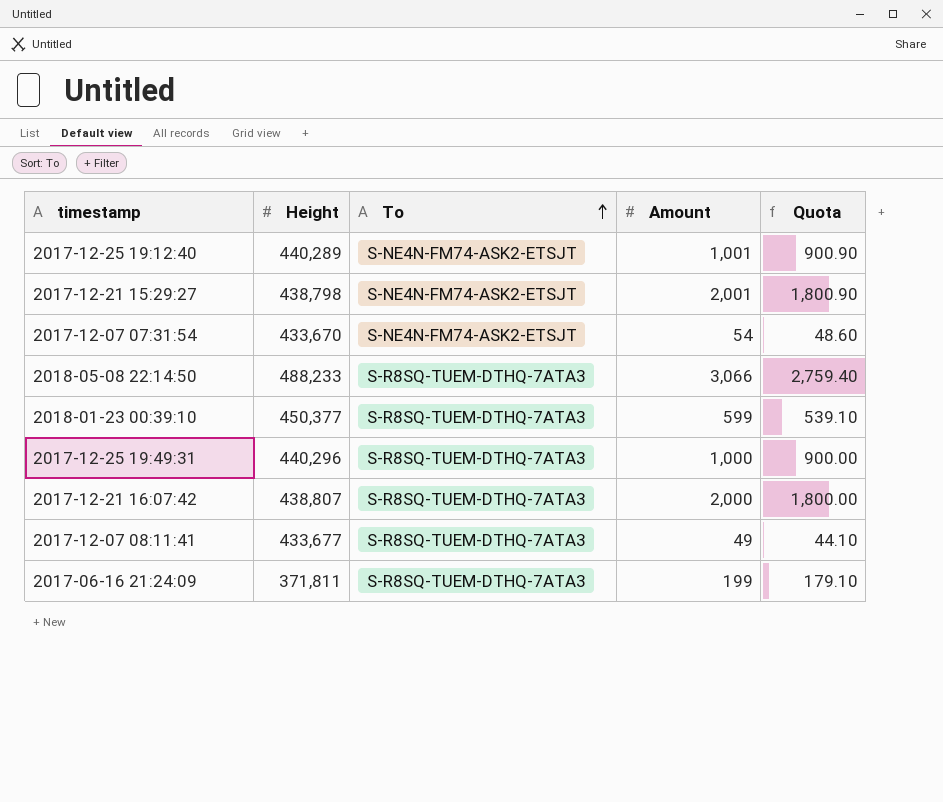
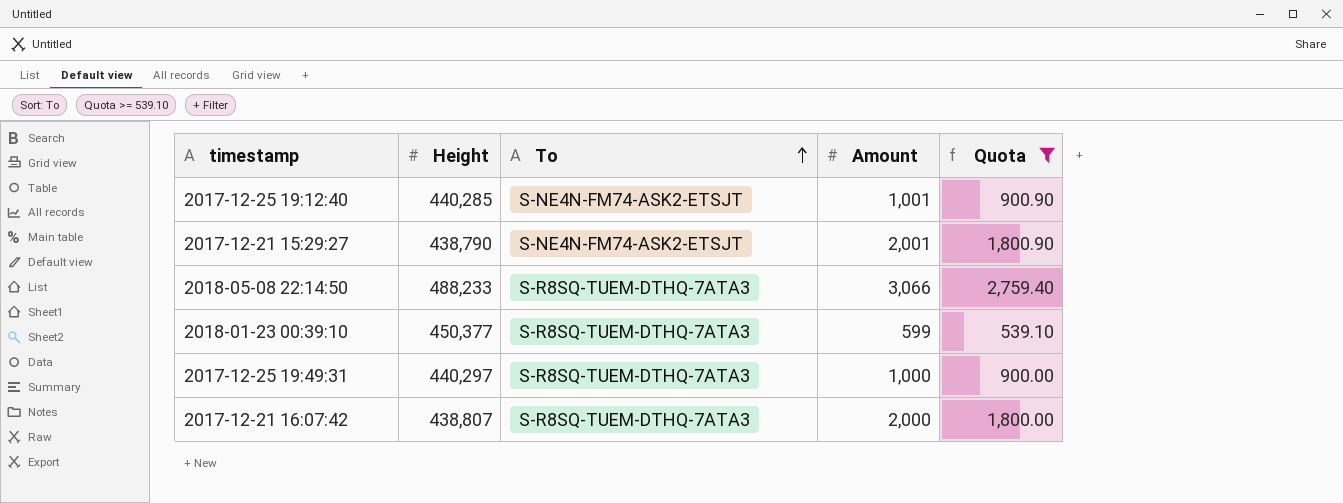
filter: none -> Quota >= 539.10
2017-12-25 19:12:40 | Height: 440,289 -> 440,285
2017-12-21 15:29:27 | Height: 438,798 -> 438,790
2017-12-25 19:49:31 | Height: 440,296 -> 440,297

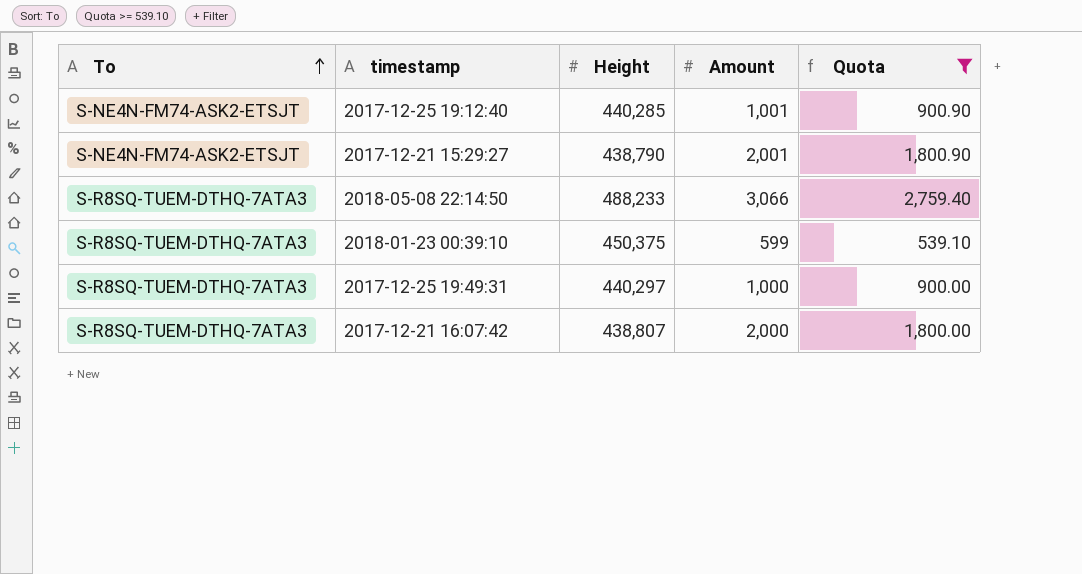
column To | position: 3 -> 1
2018-01-23 00:39:10 | Height: 450,377 -> 450,375

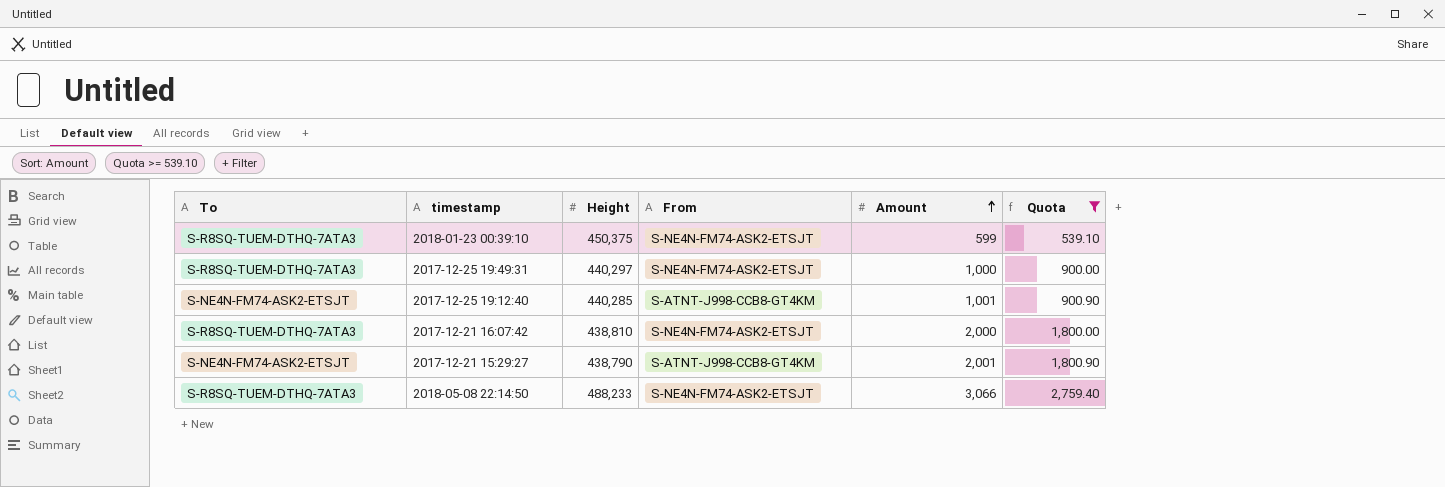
row order: To ascending -> Amount ascending
column From | position: none -> 4
2017-12-21 16:07:42 | Height: 438,807 -> 438,810

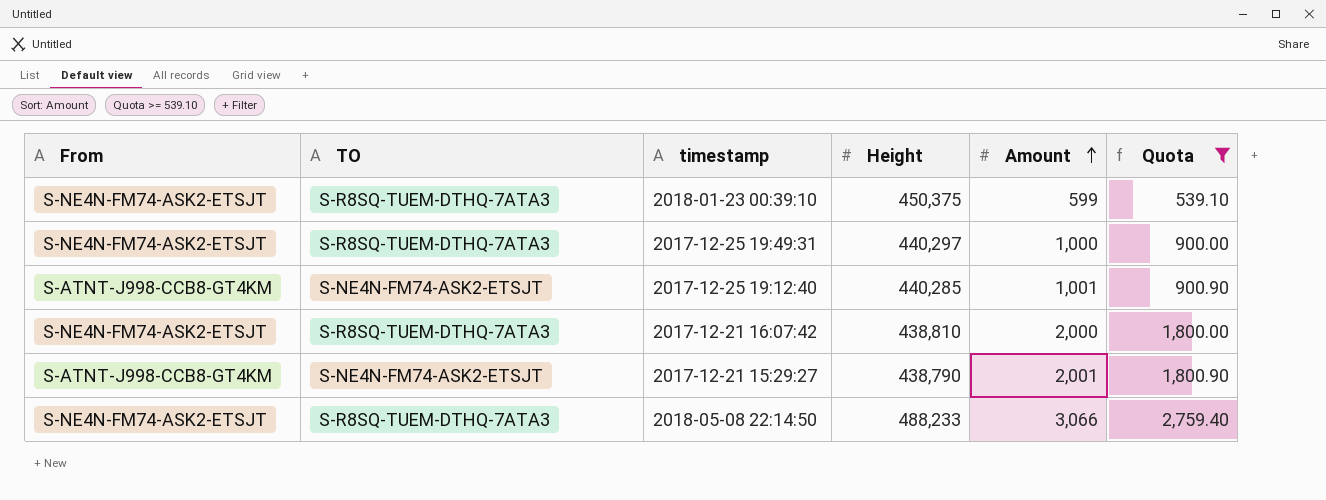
column From | position: 4 -> 1
column name: To -> TO

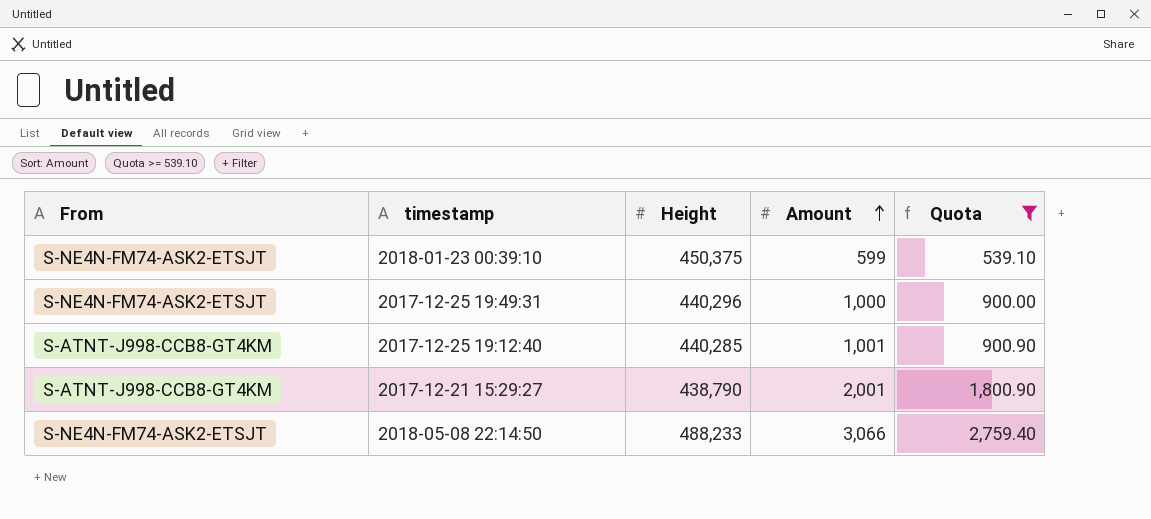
column TO | position: 2 -> none
row 2017-12-21 16:07:42: S-NE4N-FM74-ASK2-ETSJT | S-R8SQ-TUEM-DTHQ-7ATA3 | 438,810 | 2,000 | 1,800.00 -> none
2017-12-25 19:49:31 | Height: 440,297 -> 440,296

